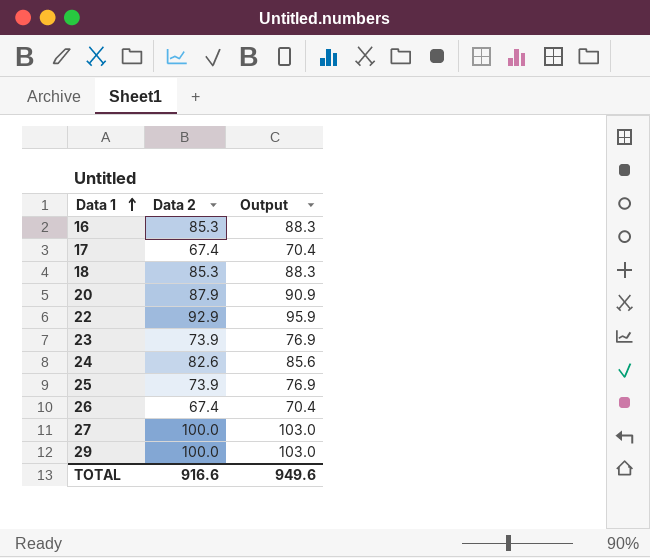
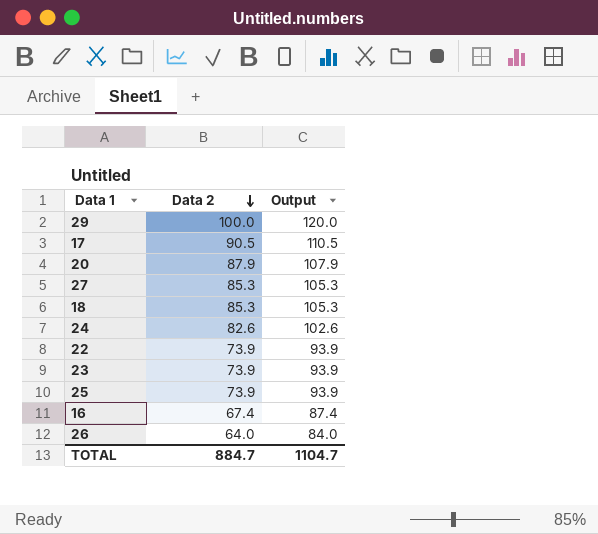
row order: Data 1 ascending -> Data 2 descending
column Output | formula: [Data 2] + 3 -> [Data 2] + 20
17 | Data 2: 67.4 -> 90.5
27 | Data 2: 100.0 -> 85.3
22 | Data 2: 92.9 -> 73.9
16 | Data 2: 85.3 -> 67.4
26 | Data 2: 67.4 -> 64.0
TOTAL | Data 2: 916.6 -> 884.7
TOTAL | Output: 949.6 -> 1104.7

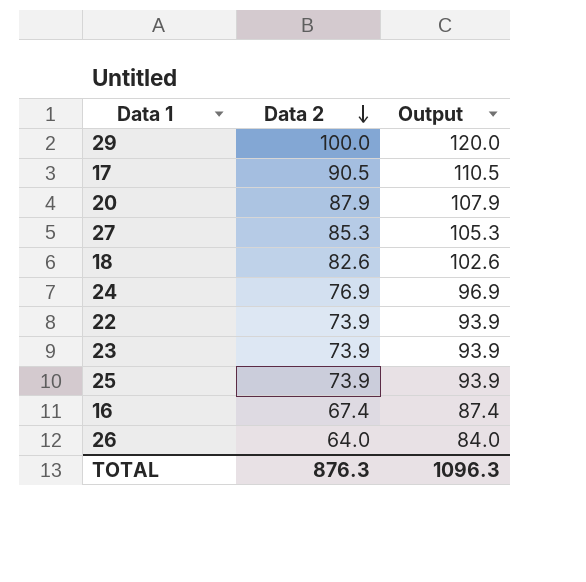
18 | Data 2: 85.3 -> 82.6
18 | Output: 105.3 -> 102.6
24 | Data 2: 82.6 -> 76.9
24 | Output: 102.6 -> 96.9
TOTAL | Data 2: 884.7 -> 876.3
TOTAL | Output: 1104.7 -> 1096.3

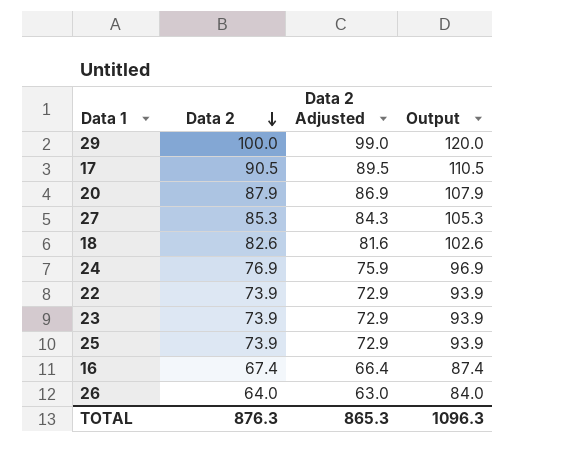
column Data 2 Adjusted | formula: none -> [Data 2] - 1

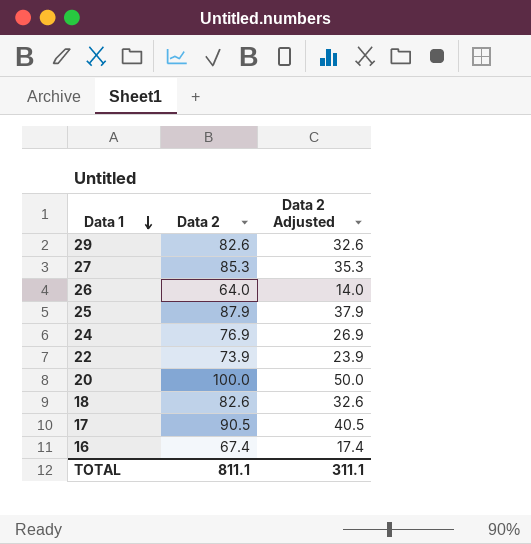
row order: Data 2 descending -> Data 1 descending
column Output | formula: [Data 2] + 20 -> none
column Data 2 Adjusted | formula: [Data 2] - 1 -> [Data 2] - 50
row 23: 73.9 | 72.9 | 93.9 -> none
29 | Data 2: 100.0 -> 82.6
25 | Data 2: 73.9 -> 87.9
20 | Data 2: 87.9 -> 100.0
TOTAL | Data 2: 876.3 -> 811.1
TOTAL | Data 2 Adjusted: 865.3 -> 311.1

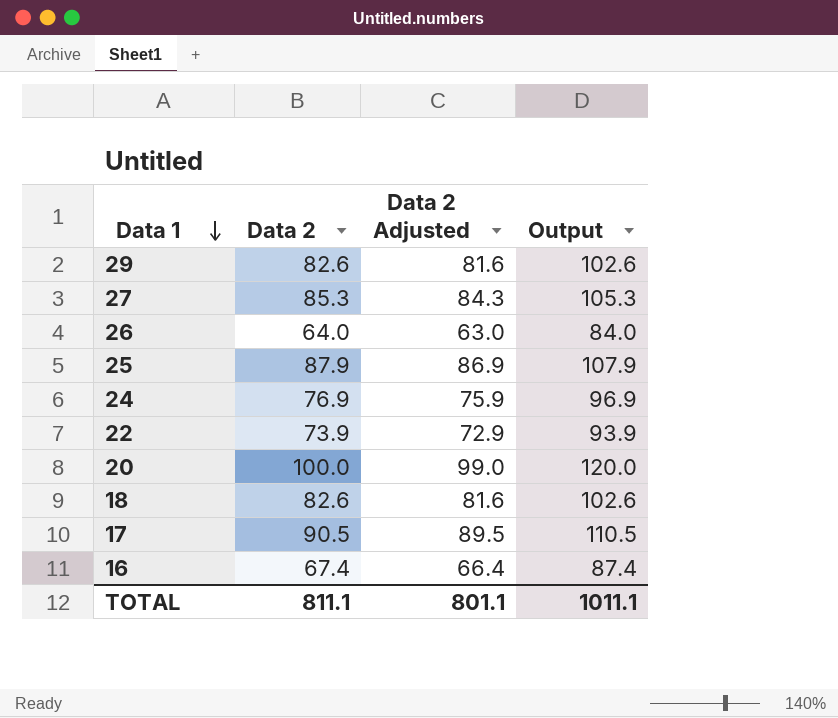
column Data 2 Adjusted | formula: [Data 2] - 50 -> [Data 2] - 1
column Output | formula: none -> [Data 2] + 20
TOTAL | Data 2 Adjusted: 311.1 -> 801.1

